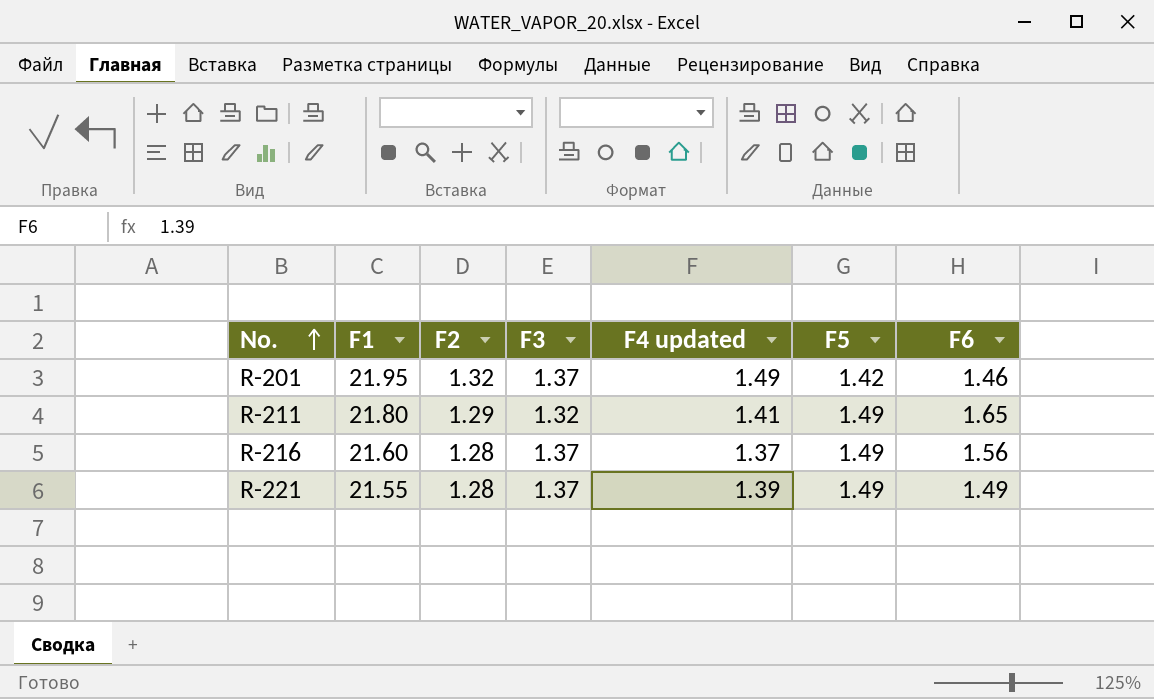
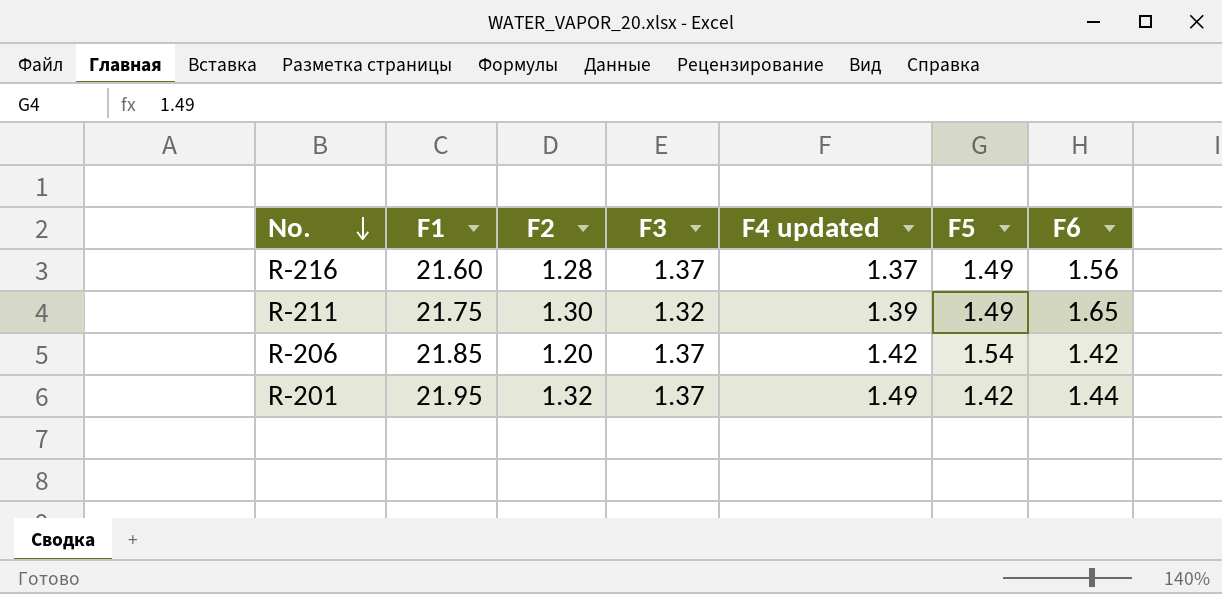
row order: No. ascending -> No. descending
row R-221: 21.55 | 1.28 | 1.37 | 1.39 | 1.49 | 1.49 -> none
R-211 | F1: 21.80 -> 21.75
R-211 | F2: 1.29 -> 1.30
R-211 | F4 updated: 1.41 -> 1.39
row R-206: none -> 21.85 | 1.20 | 1.37 | 1.42 | 1.54 | 1.42
R-201 | F6: 1.46 -> 1.44

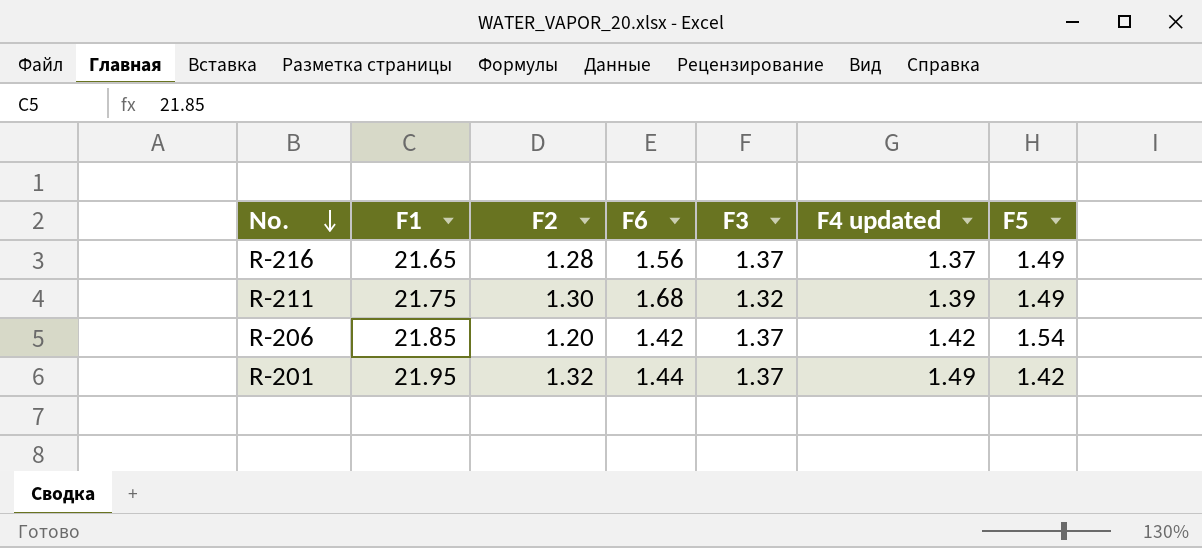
column F6 | position: 7 -> 4
R-216 | F1: 21.60 -> 21.65
R-211 | F6: 1.65 -> 1.68

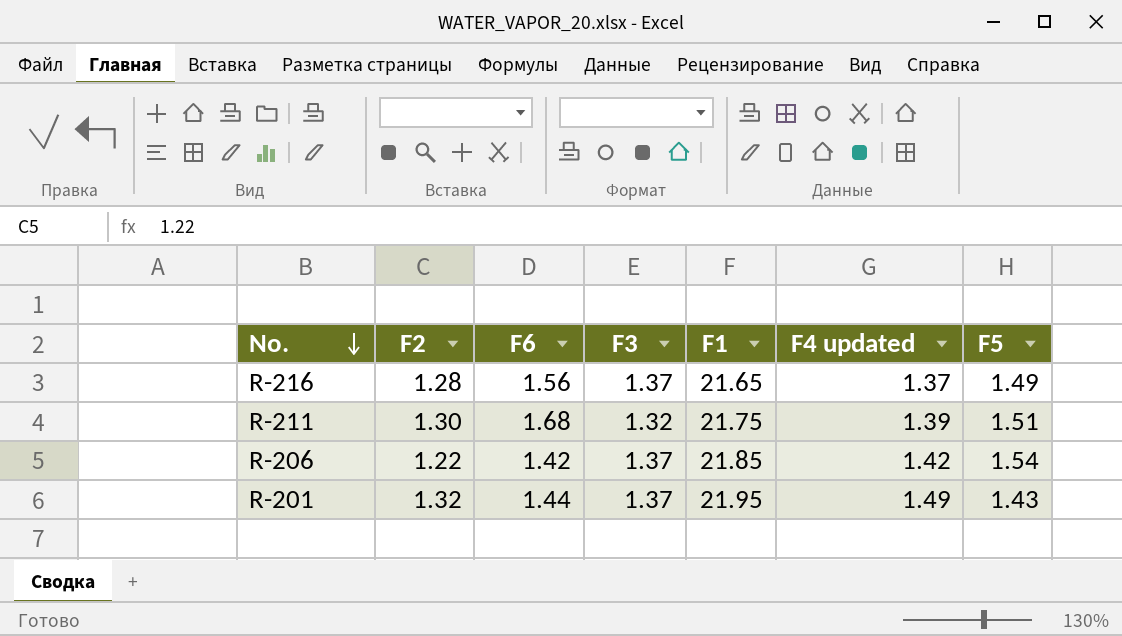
column F1 | position: 2 -> 5
R-211 | F5: 1.49 -> 1.51
R-206 | F2: 1.20 -> 1.22
R-201 | F5: 1.42 -> 1.43

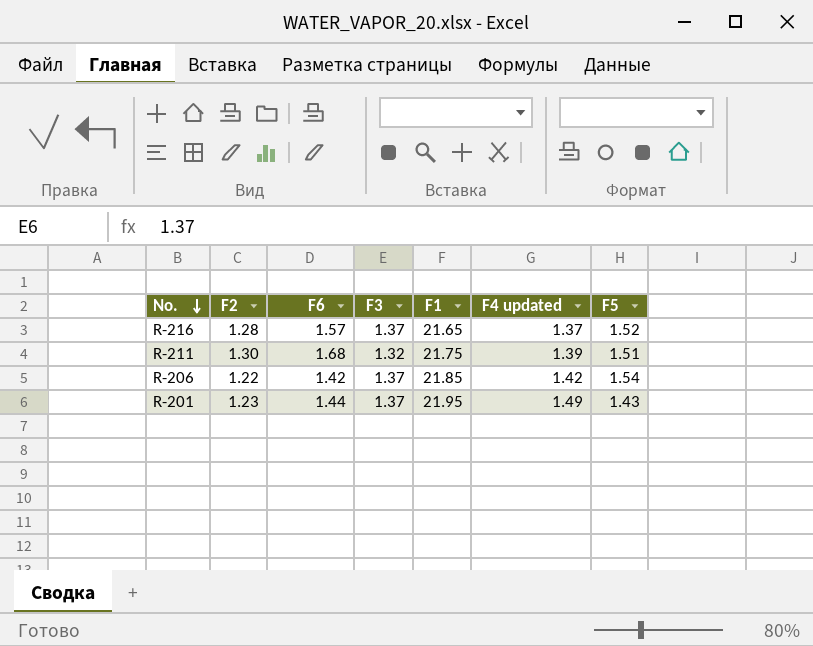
R-216 | F6: 1.56 -> 1.57
R-216 | F5: 1.49 -> 1.52
R-201 | F2: 1.32 -> 1.23

